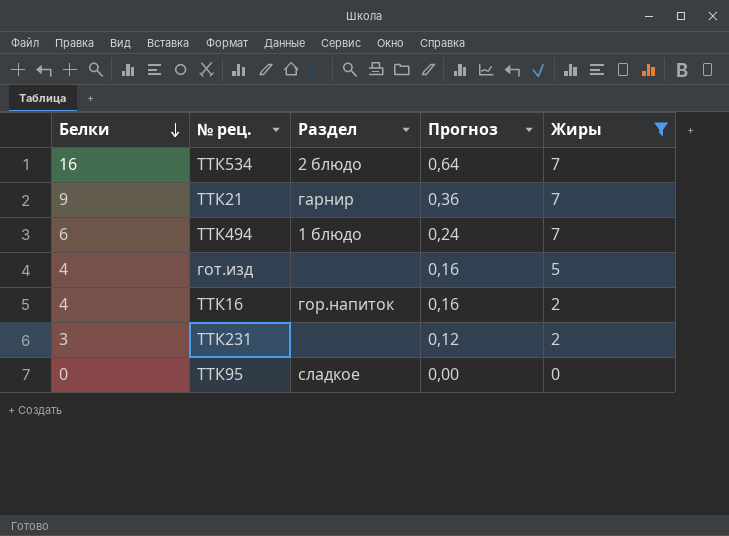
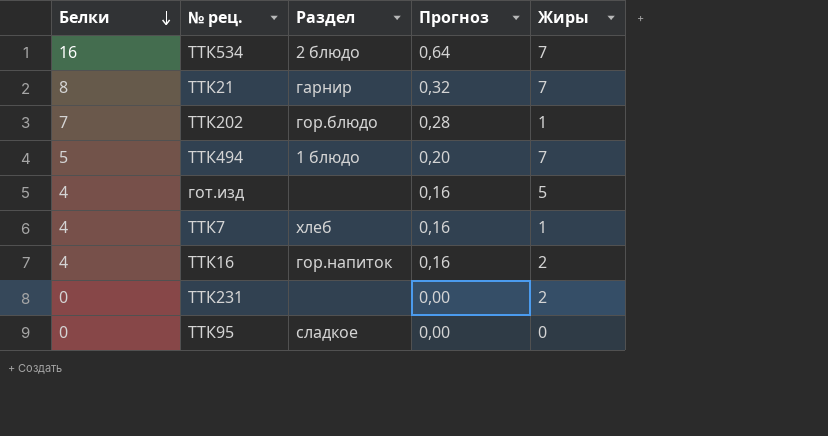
filter: Жиры != 1 -> none
ТТК21 | Белки: 9 -> 8
ТТК21 | Прогноз: 0,36 -> 0,32
ТТК494 | Белки: 6 -> 5
ТТК494 | Прогноз: 0,24 -> 0,20
ТТК231 | Белки: 3 -> 0
ТТК231 | Прогноз: 0,12 -> 0,00

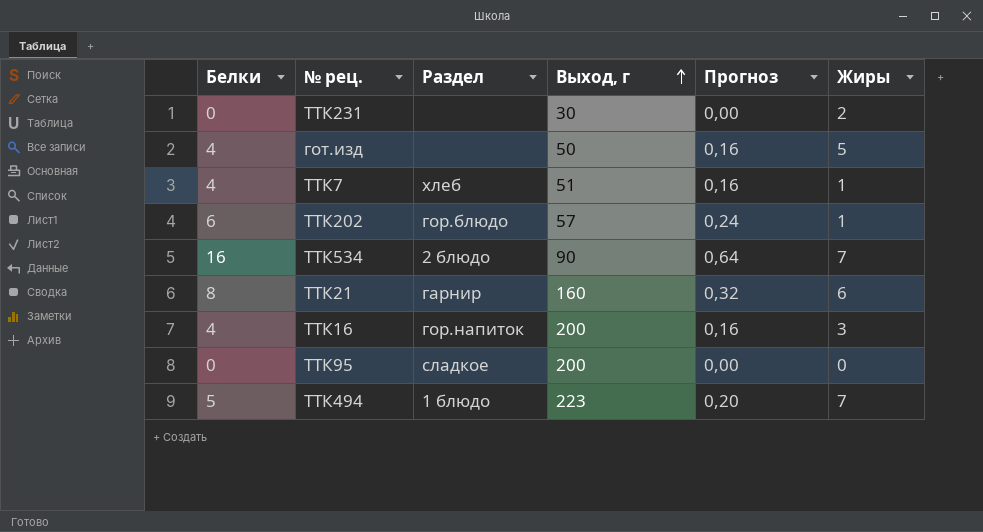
row order: Белки descending -> Выход, г ascending
column Выход, г | position: none -> 4
ТТК202 | Белки: 7 -> 6
ТТК202 | Прогноз: 0,28 -> 0,24
ТТК21 | Жиры: 7 -> 6
ТТК16 | Жиры: 2 -> 3

